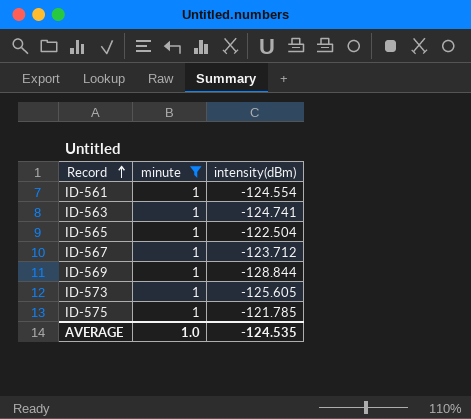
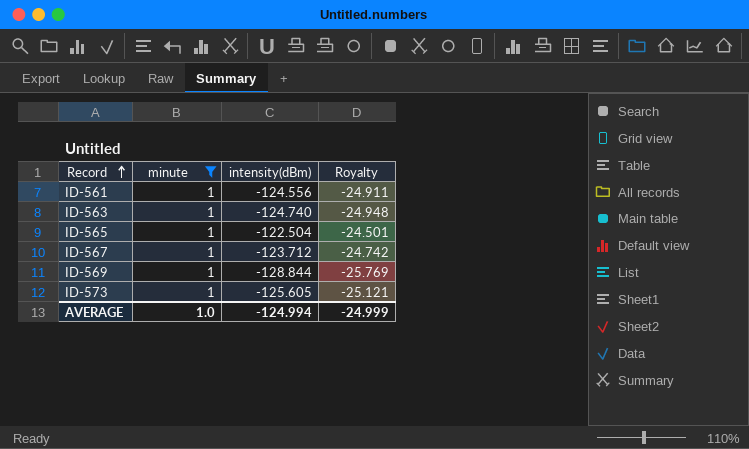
column Royalty | formula: none -> [intensity(dBm)] * 0.2
row ID-575: 1 | -121.785 -> none
ID-561 | intensity(dBm): -124.554 -> -124.556
ID-563 | intensity(dBm): -124.741 -> -124.740
AVERAGE | intensity(dBm): -124.535 -> -124.994

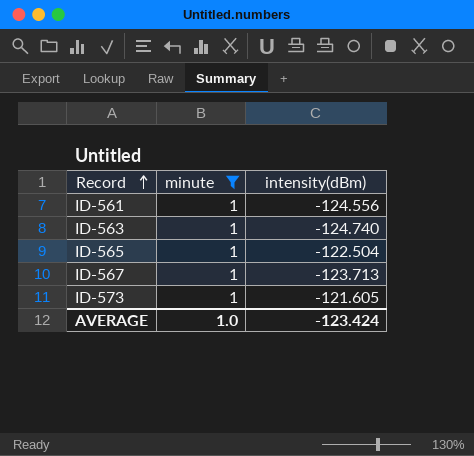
column Royalty | formula: [intensity(dBm)] * 0.2 -> none
row ID-569: 1 | -128.844 | -25.769 -> none
ID-567 | intensity(dBm): -123.712 -> -123.713
ID-573 | intensity(dBm): -125.605 -> -121.605
AVERAGE | intensity(dBm): -124.994 -> -123.424

